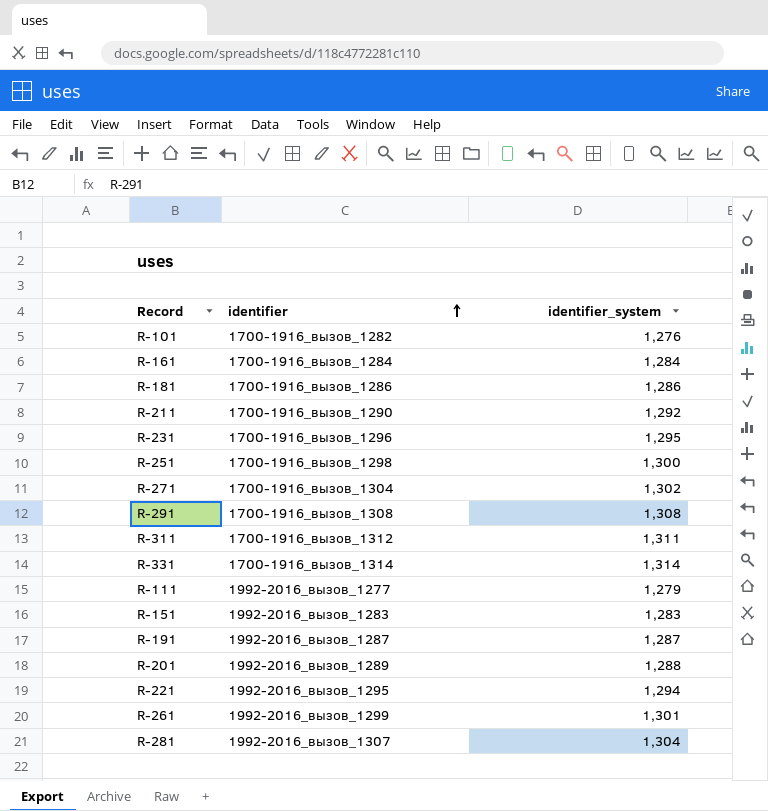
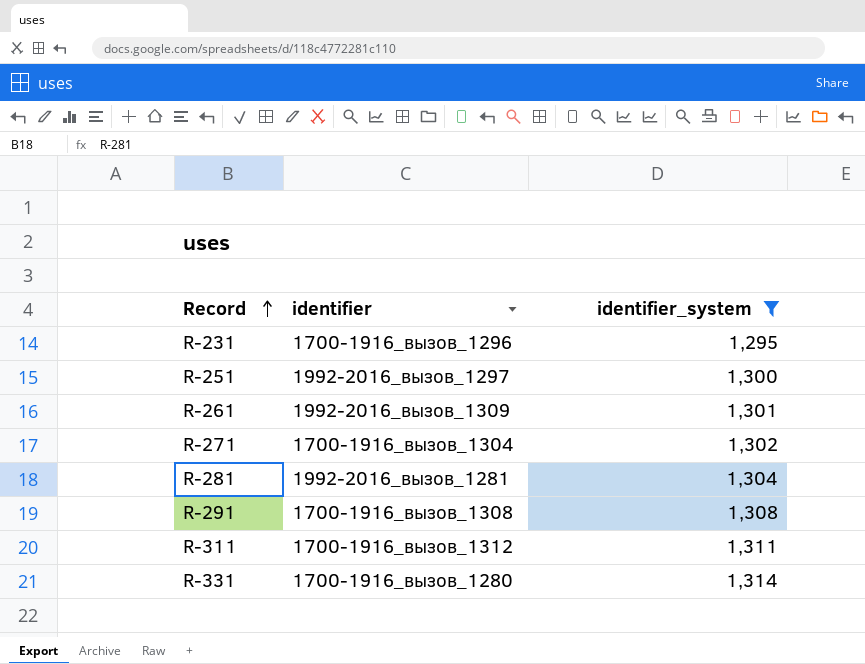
filter: none -> identifier_system >= 1,295
row order: identifier ascending -> Record ascending
R-251 | identifier: 1700-1916_вызов_1298 -> 1992-2016_вызов_1297
R-261 | identifier: 1992-2016_вызов_1299 -> 1992-2016_вызов_1309
R-281 | identifier: 1992-2016_вызов_1307 -> 1992-2016_вызов_1281
R-331 | identifier: 1700-1916_вызов_1314 -> 1700-1916_вызов_1280

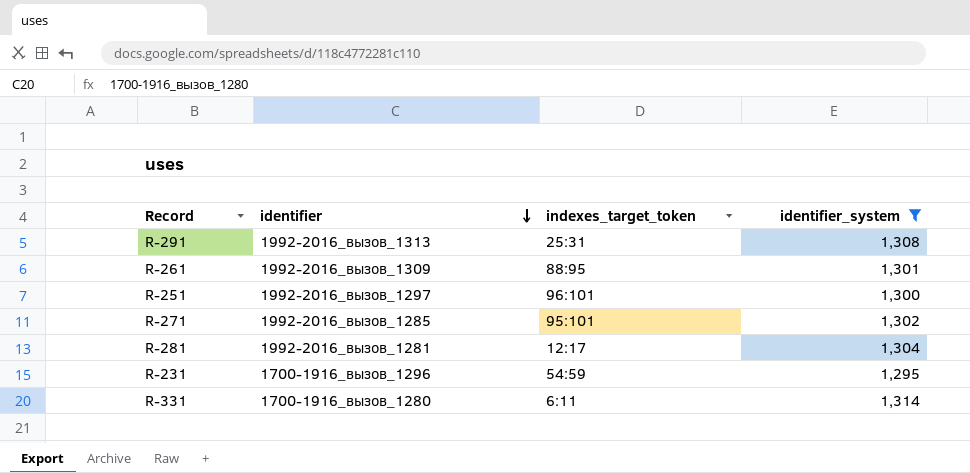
row order: Record ascending -> identifier descending
column indexes_target_token | position: none -> 3
row R-311: 1700-1916_вызов_1312 | 1,311 -> none
R-291 | identifier: 1700-1916_вызов_1308 -> 1992-2016_вызов_1313
R-271 | identifier: 1700-1916_вызов_1304 -> 1992-2016_вызов_1285

